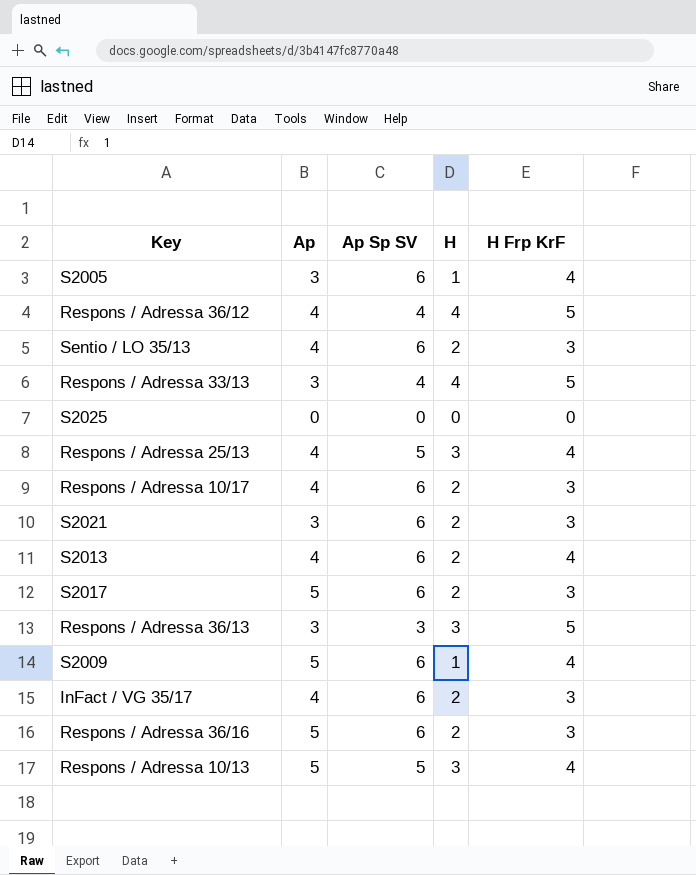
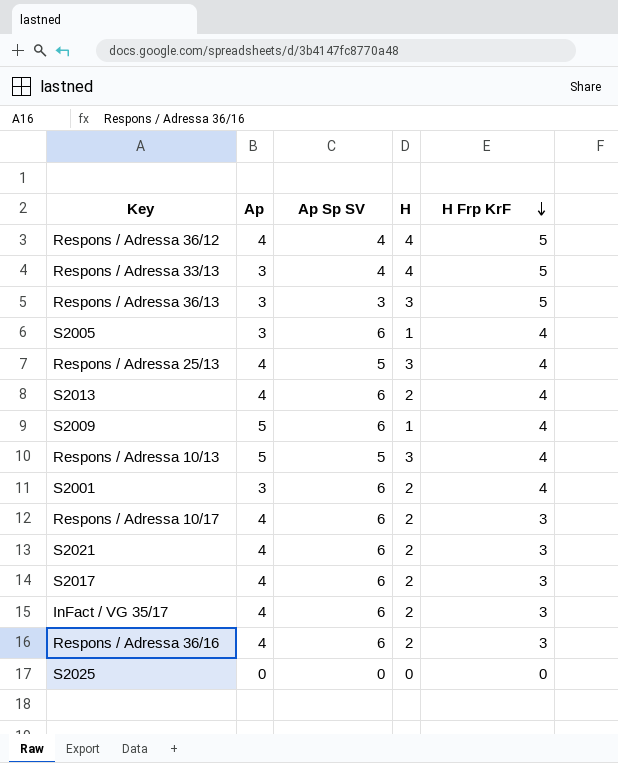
row order: none -> H Frp KrF descending
row Sentio / LO 35/13: 4 | 6 | 2 | 3 -> none
row S2001: none -> 3 | 6 | 2 | 4
S2021 | Ap: 3 -> 4
S2017 | Ap: 5 -> 4
Respons / Adressa 36/16 | Ap: 5 -> 4

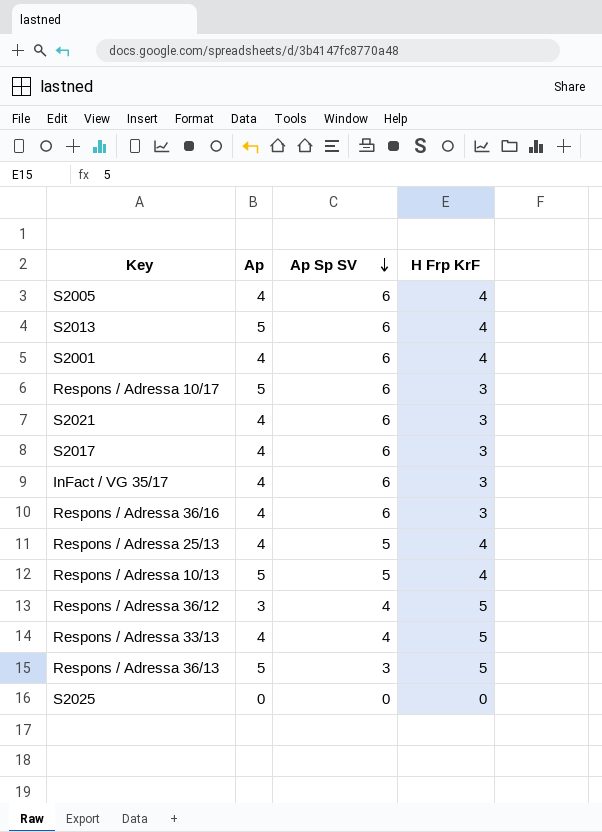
row order: H Frp KrF descending -> Ap Sp SV descending
column H | position: 4 -> none
row S2009: 5 | 6 | 1 | 4 -> none
S2005 | Ap: 3 -> 4
S2013 | Ap: 4 -> 5
S2001 | Ap: 3 -> 4
Respons / Adressa 10/17 | Ap: 4 -> 5
Respons / Adressa 36/12 | Ap: 4 -> 3
Respons / Adressa 33/13 | Ap: 3 -> 4
Respons / Adressa 36/13 | Ap: 3 -> 5

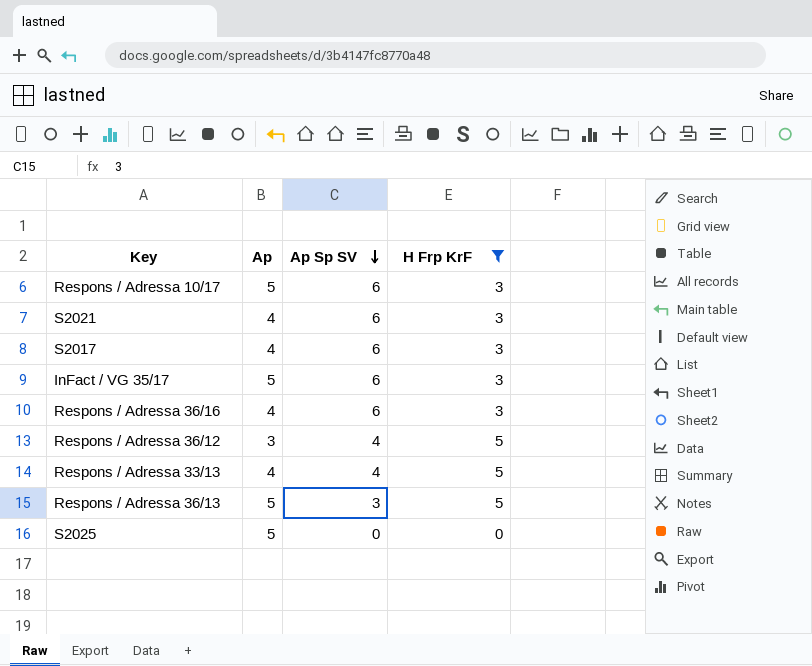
filter: none -> H Frp KrF != 4
InFact / VG 35/17 | Ap: 4 -> 5
S2025 | Ap: 0 -> 5

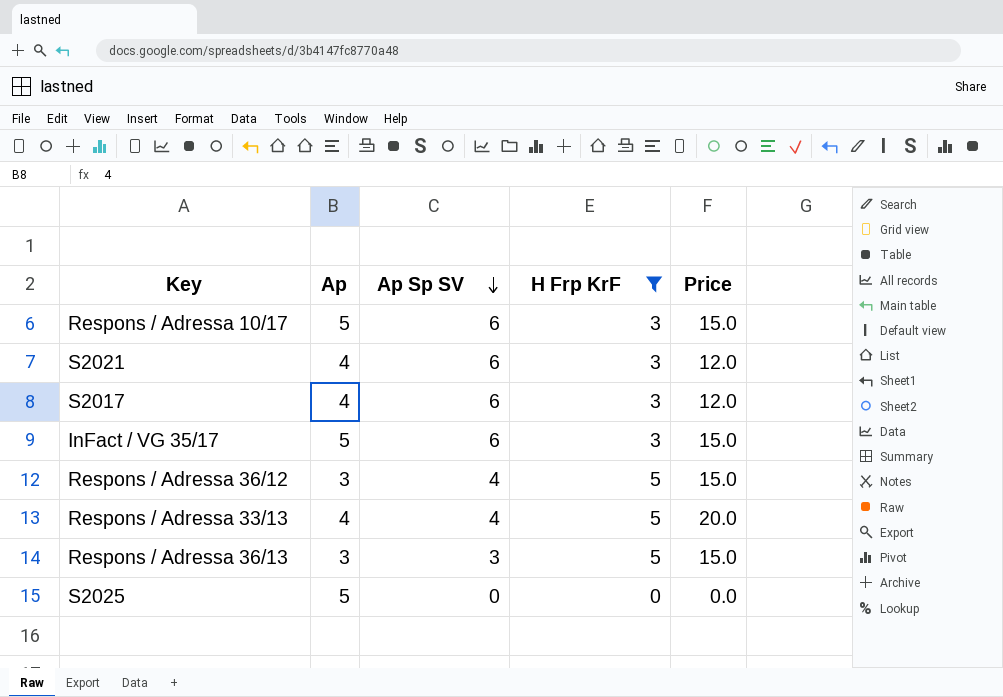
column Price | formula: none -> [Ap] * [H Frp KrF]
row Respons / Adressa 36/16: 4 | 6 | 3 -> none
Respons / Adressa 36/13 | Ap: 5 -> 3

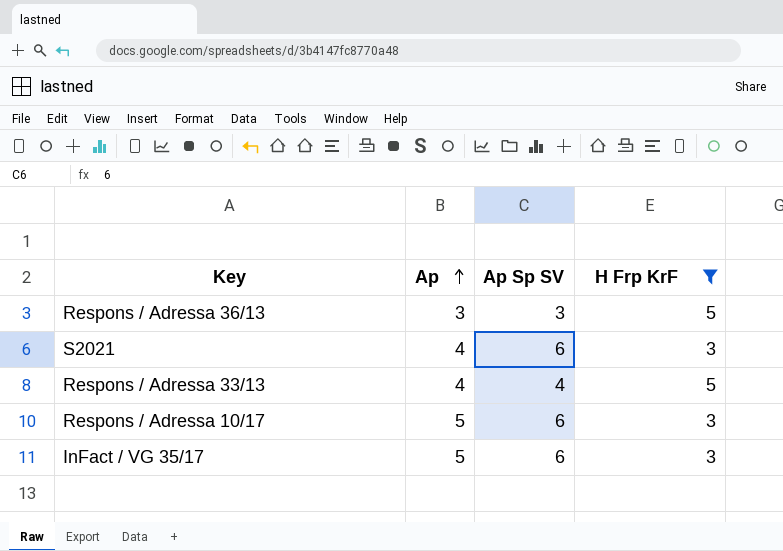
row order: Ap Sp SV descending -> Ap ascending
column Price | formula: [Ap] * [H Frp KrF] -> none
row S2017: 4 | 6 | 3 | 12.0 -> none
row Respons / Adressa 36/12: 3 | 4 | 5 | 15.0 -> none
row S2025: 5 | 0 | 0 | 0.0 -> none

